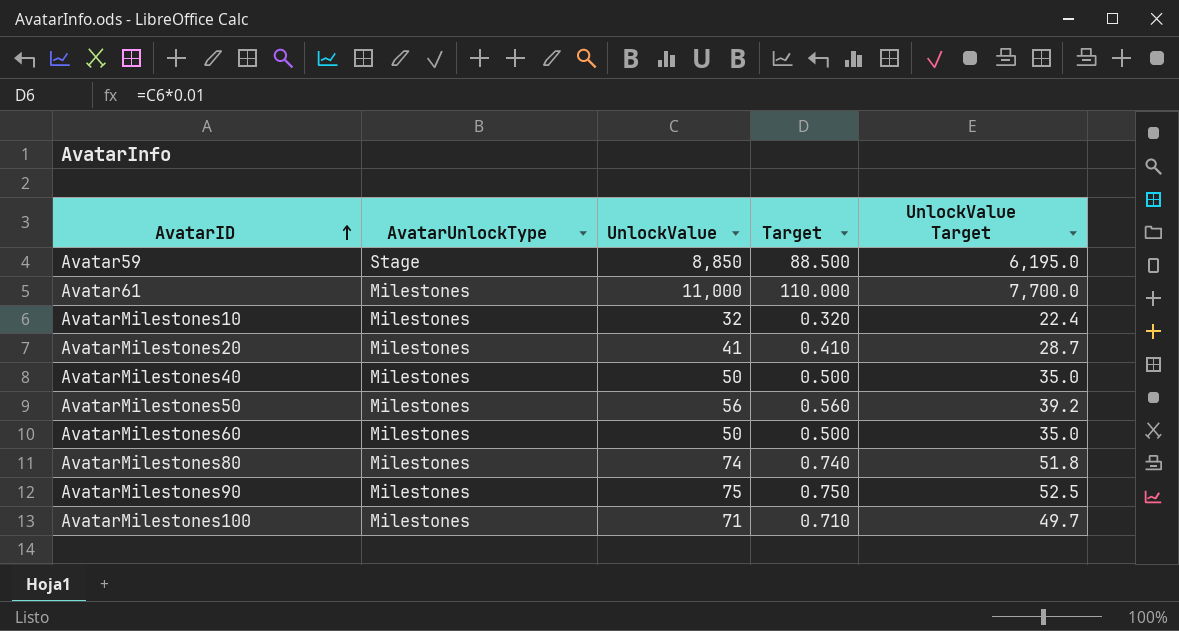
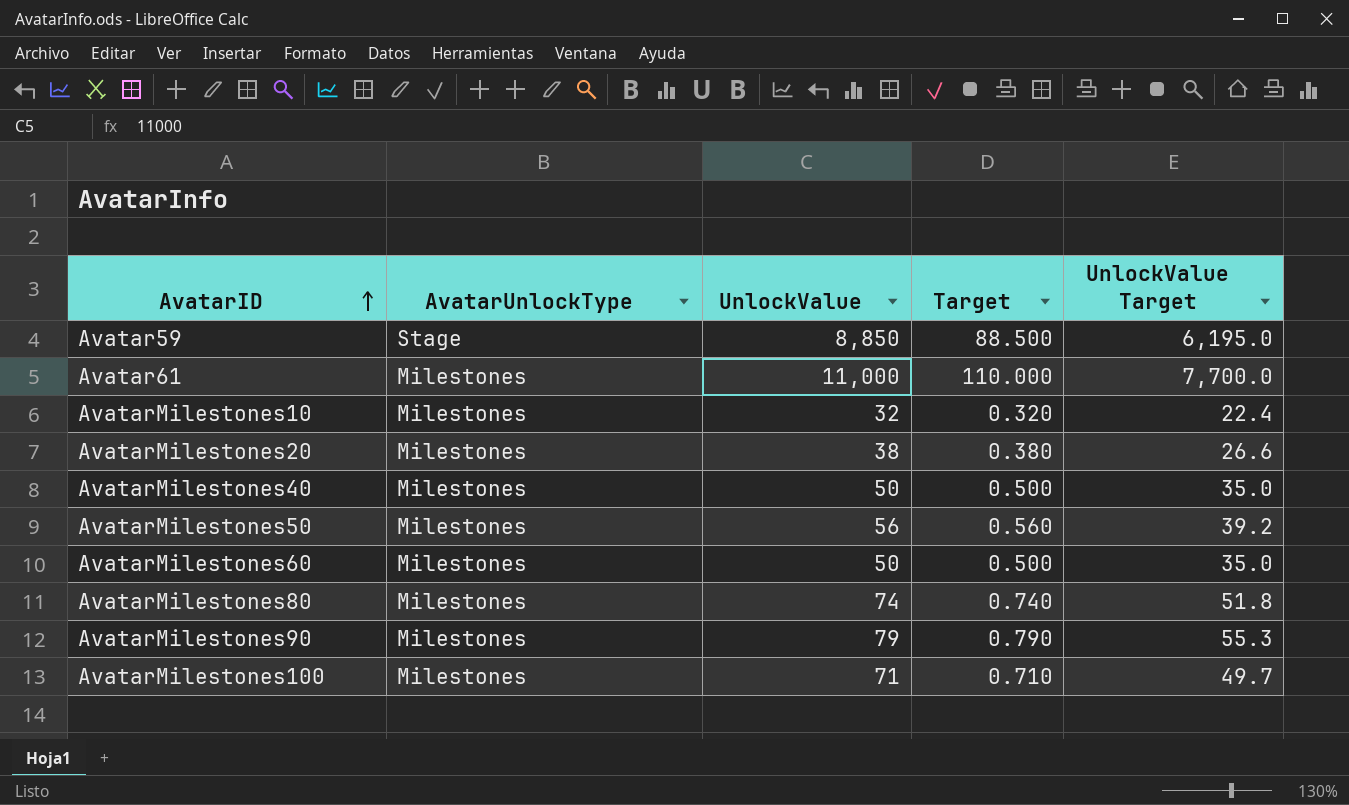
AvatarMilestones20 | UnlockValue: 41 -> 38
AvatarMilestones20 | Target: 0.410 -> 0.380
AvatarMilestones20 | UnlockValue Target: 28.7 -> 26.6
AvatarMilestones90 | UnlockValue: 75 -> 79
AvatarMilestones90 | Target: 0.750 -> 0.790
AvatarMilestones90 | UnlockValue Target: 52.5 -> 55.3

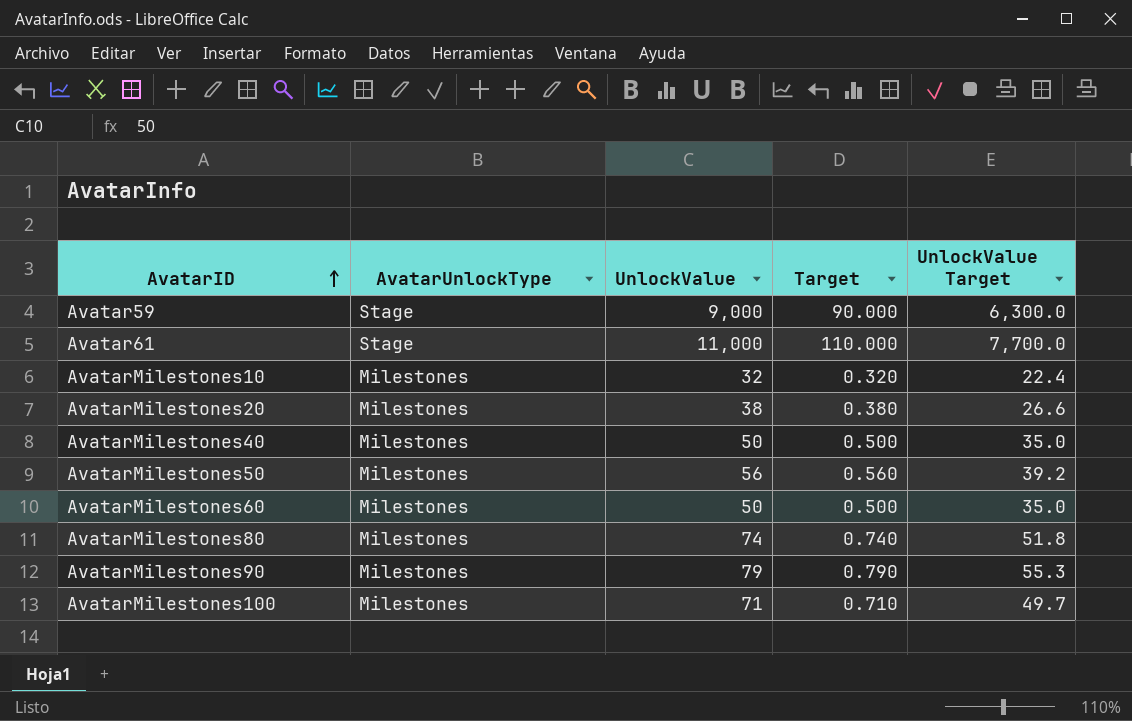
Avatar59 | UnlockValue: 8,850 -> 9,000
Avatar59 | Target: 88.500 -> 90.000
Avatar59 | UnlockValue Target: 6,195.0 -> 6,300.0
Avatar61 | AvatarUnlockType: Milestones -> Stage

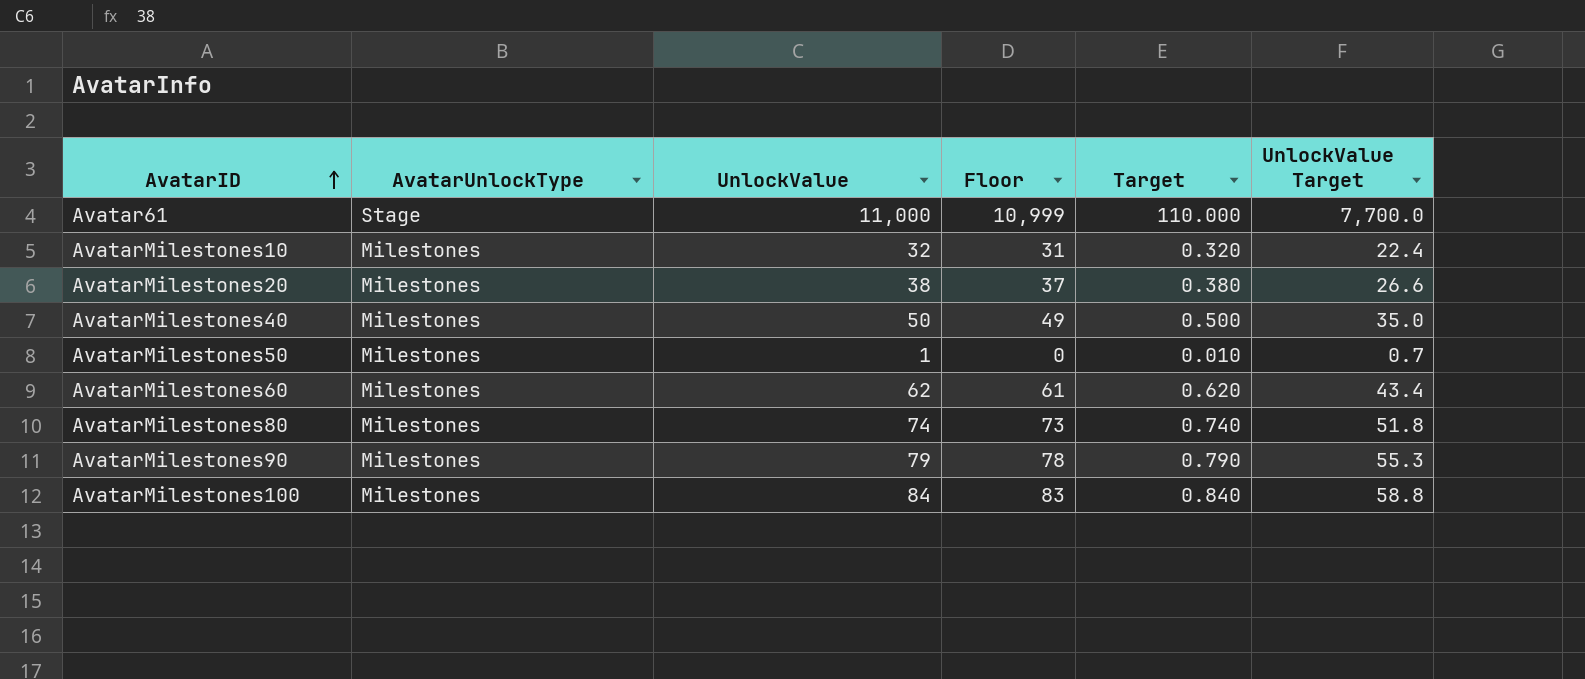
column Floor | formula: none -> [UnlockValue] - 1
row Avatar59: Stage | 9,000 | 90.000 | 6,300.0 -> none
AvatarMilestones50 | UnlockValue: 56 -> 1
AvatarMilestones50 | Target: 0.560 -> 0.010
AvatarMilestones50 | UnlockValue Target: 39.2 -> 0.7
AvatarMilestones60 | UnlockValue: 50 -> 62
AvatarMilestones60 | Target: 0.500 -> 0.620
AvatarMilestones60 | UnlockValue Target: 35.0 -> 43.4
AvatarMilestones100 | UnlockValue: 71 -> 84
AvatarMilestones100 | Target: 0.710 -> 0.840
AvatarMilestones100 | UnlockValue Target: 49.7 -> 58.8

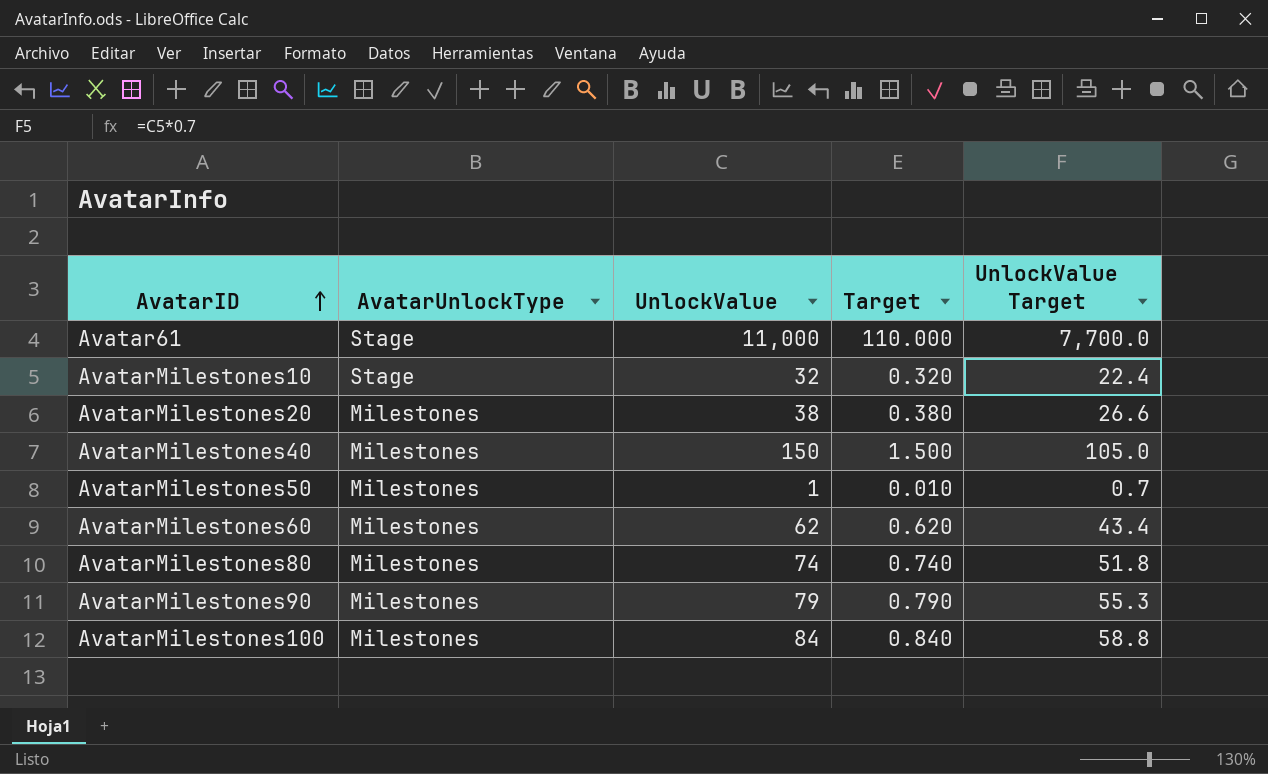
column Floor | formula: [UnlockValue] - 1 -> none
AvatarMilestones10 | AvatarUnlockType: Milestones -> Stage
AvatarMilestones40 | UnlockValue: 50 -> 150
AvatarMilestones40 | Target: 0.500 -> 1.500
AvatarMilestones40 | UnlockValue Target: 35.0 -> 105.0

